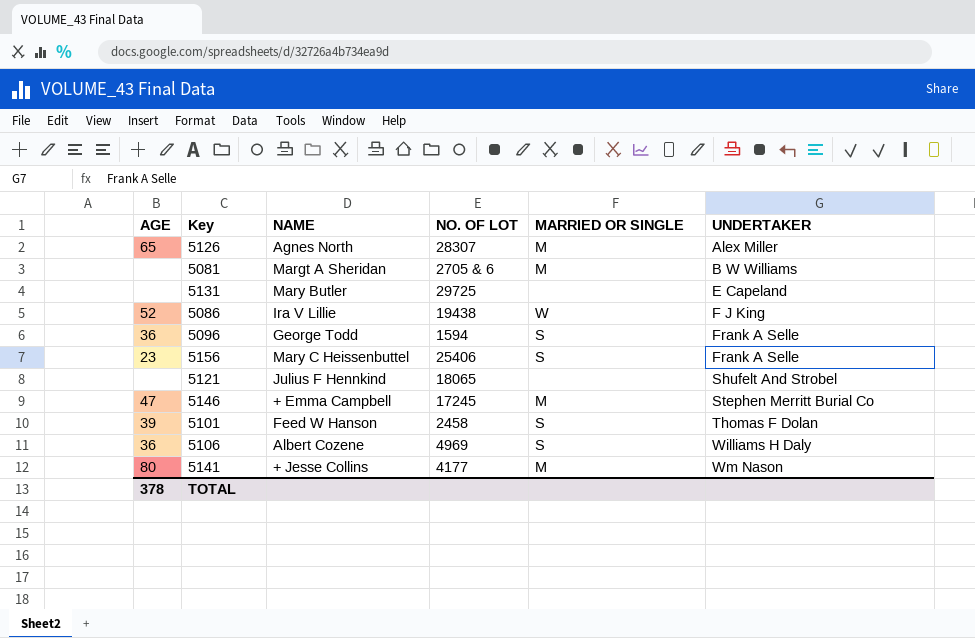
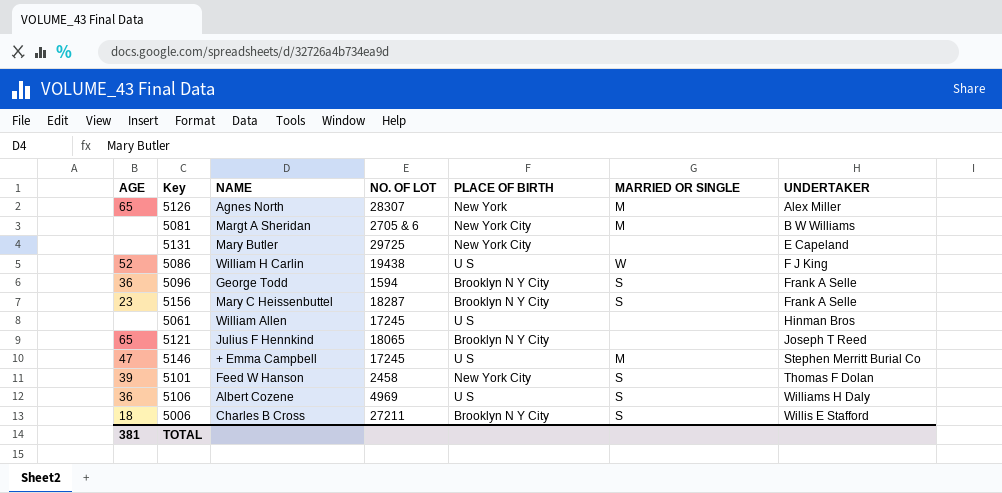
column PLACE OF BIRTH | position: none -> 5
row 5141: 80 | + Jesse Collins | 4177 | M | Wm Nason -> none
5086 | NAME: Ira V Lillie -> William H Carlin
5156 | NO. OF LOT: 25406 -> 18287
row 5061: none -> none | William Allen | 17245 | U S | none | Hinman Bros
5121 | AGE: none -> 65
5121 | UNDERTAKER: Shufelt And Strobel -> Joseph T Reed
row 5006: none -> 18 | Charles B Cross | 27211 | Brooklyn N Y City | S | Willis E Stafford
TOTAL | AGE: 378 -> 381

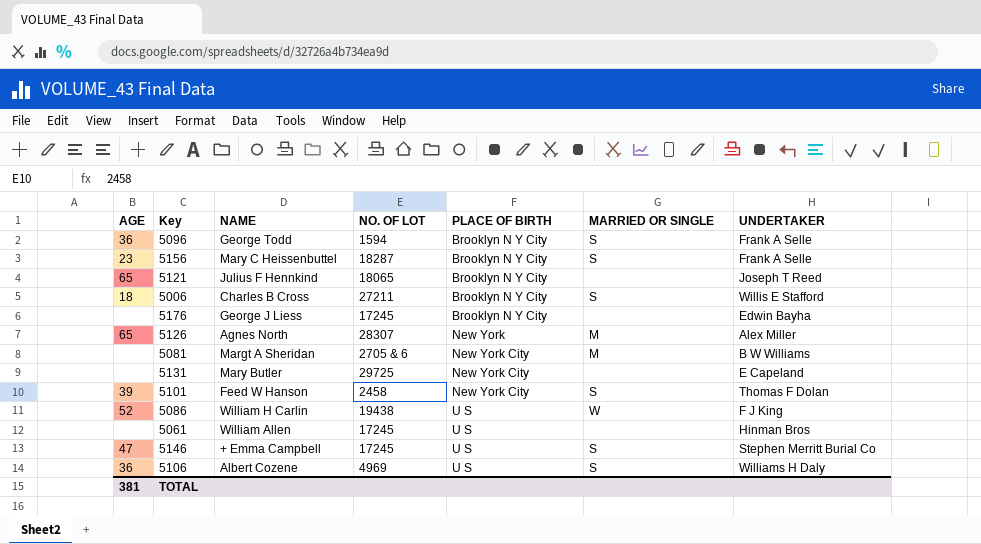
row order: UNDERTAKER ascending -> PLACE OF BIRTH ascending
row 5176: none -> none | George J Liess | 17245 | Brooklyn N Y City | none | Edwin Bayha
5146 | MARRIED OR SINGLE: M -> S

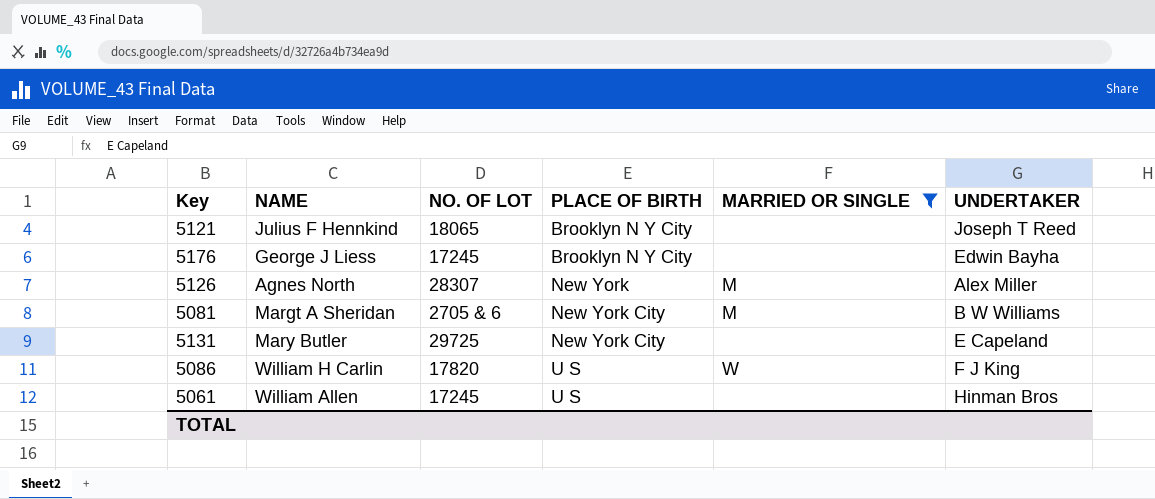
filter: none -> MARRIED OR SINGLE != S
column AGE | position: 1 -> none
5086 | NO. OF LOT: 19438 -> 17820

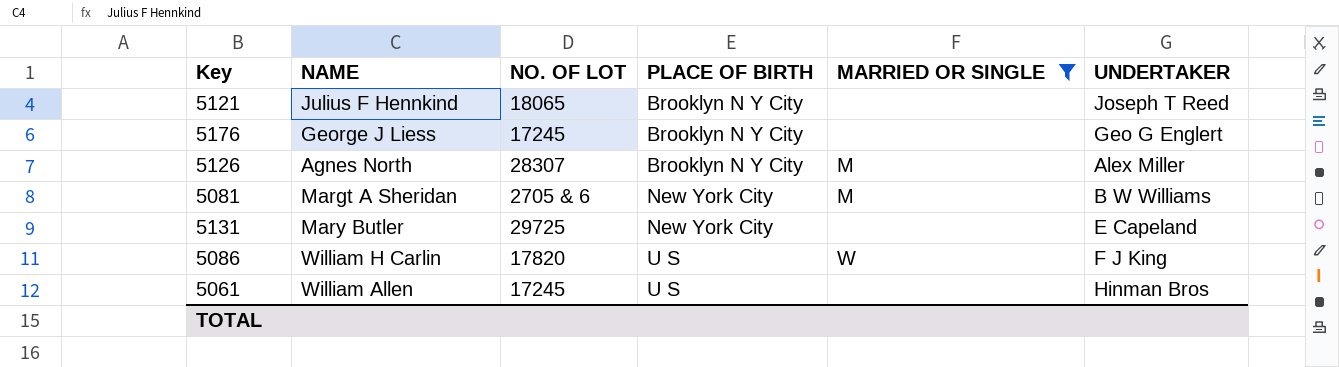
5176 | UNDERTAKER: Edwin Bayha -> Geo G Englert
5126 | PLACE OF BIRTH: New York -> Brooklyn N Y City

